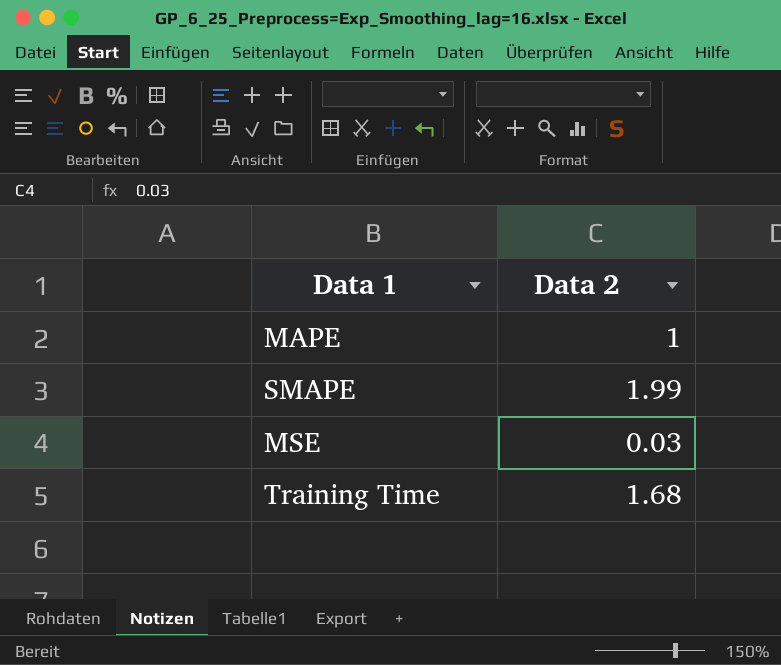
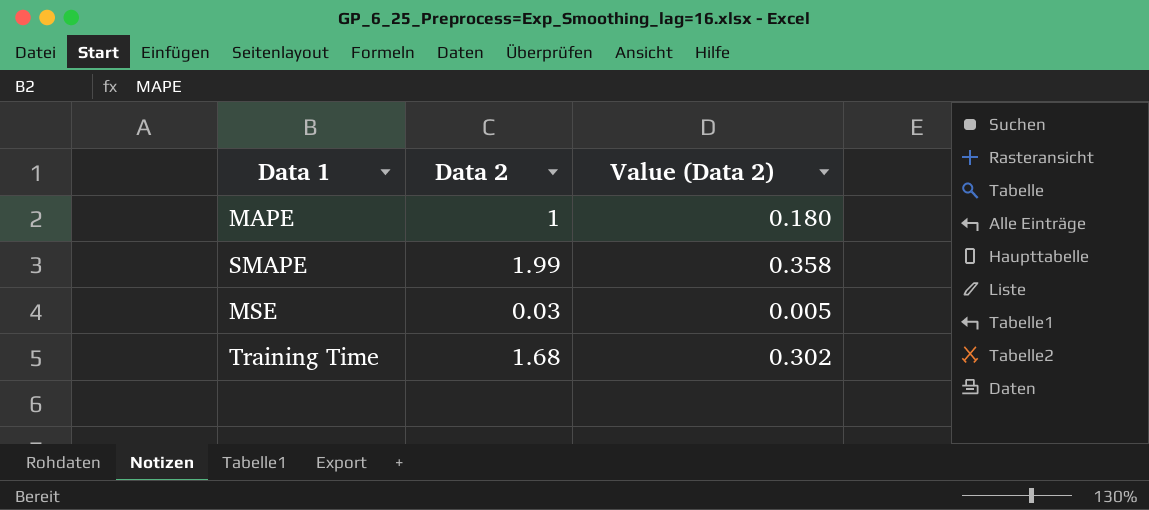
column Value (Data 2) | formula: none -> [Data 2] * 0.18

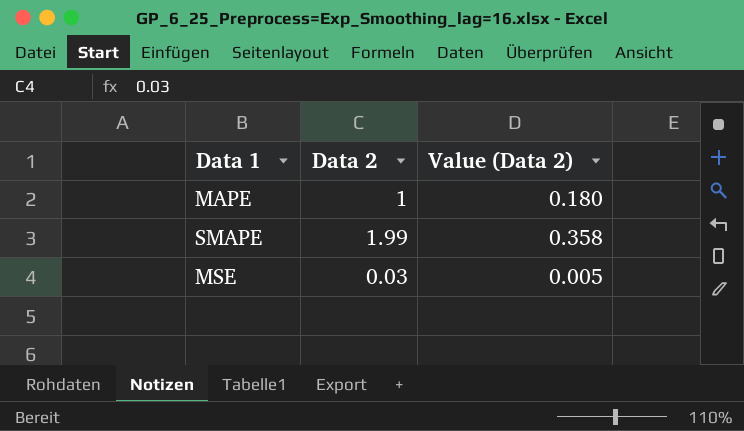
row Training Time: 1.68 | 0.302 -> none

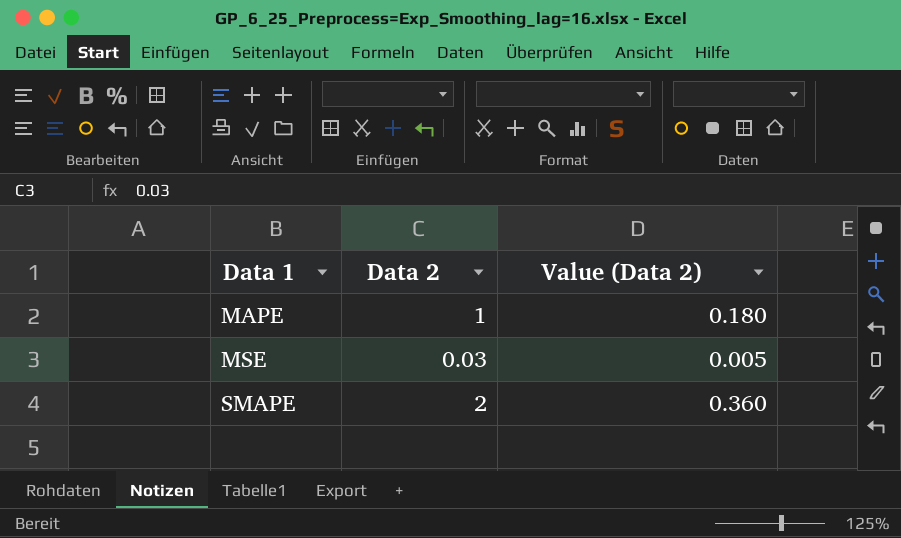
row order: none -> Data 1 ascending
SMAPE | Data 2: 1.99 -> 2
SMAPE | Value (Data 2): 0.358 -> 0.360

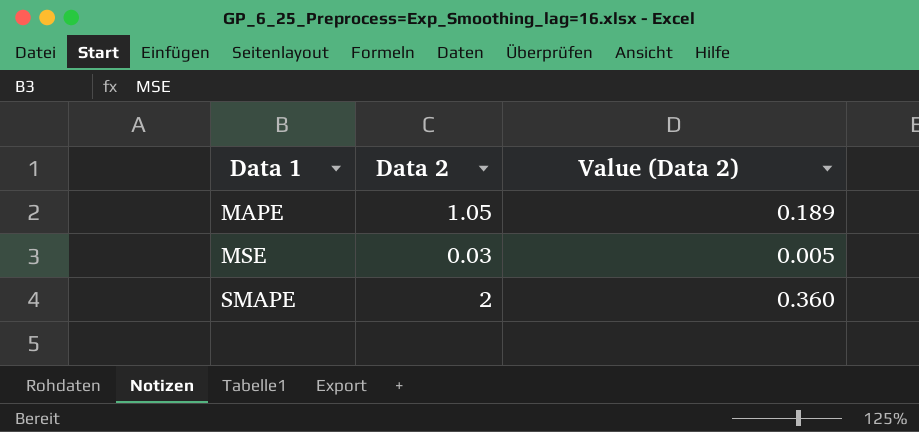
MAPE | Data 2: 1 -> 1.05
MAPE | Value (Data 2): 0.180 -> 0.189

